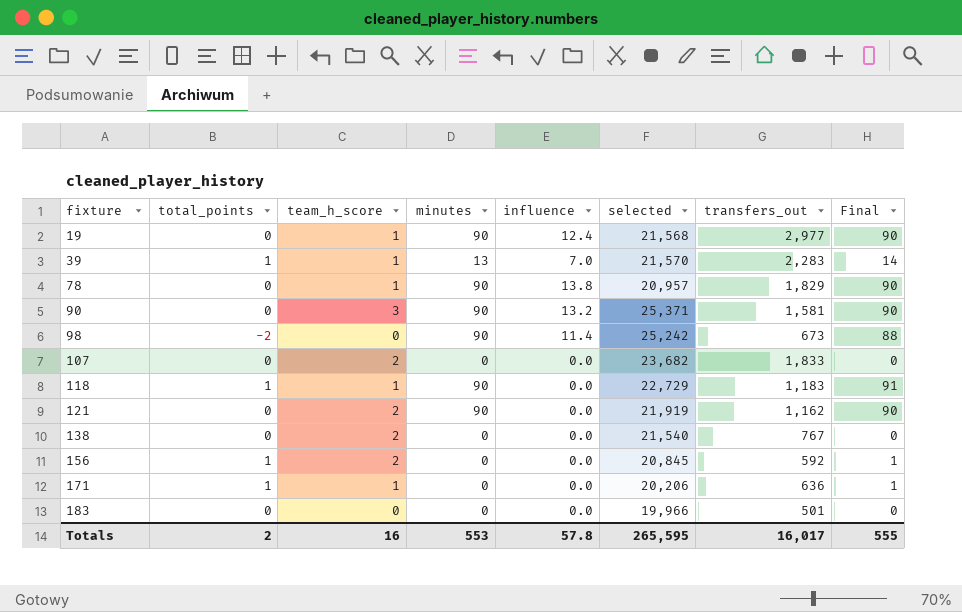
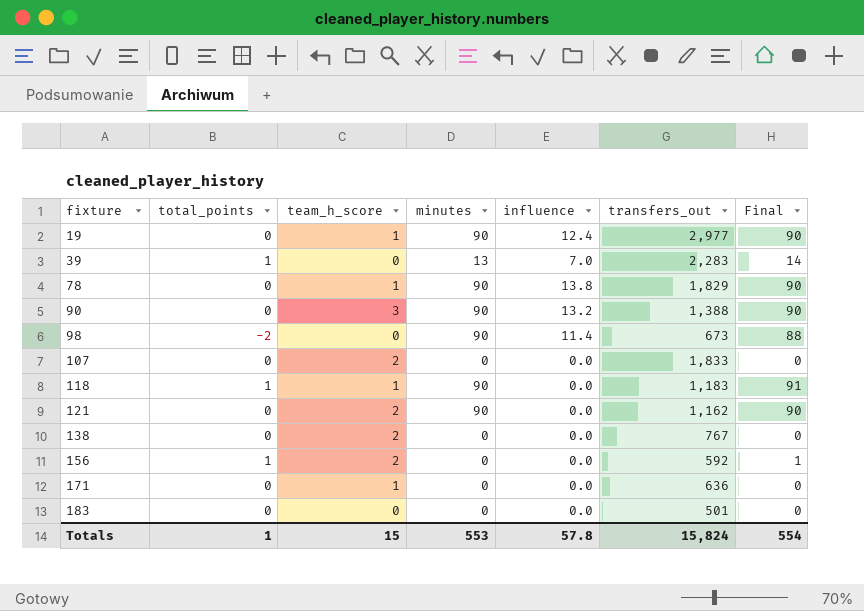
column selected | position: 6 -> none
39 | team_h_score: 1 -> 0
90 | transfers_out: 1,581 -> 1,388
171 | total_points: 1 -> 0
171 | Final: 1 -> 0
Totals | total_points: 2 -> 1
Totals | team_h_score: 16 -> 15
Totals | transfers_out: 16,017 -> 15,824
Totals | Final: 555 -> 554

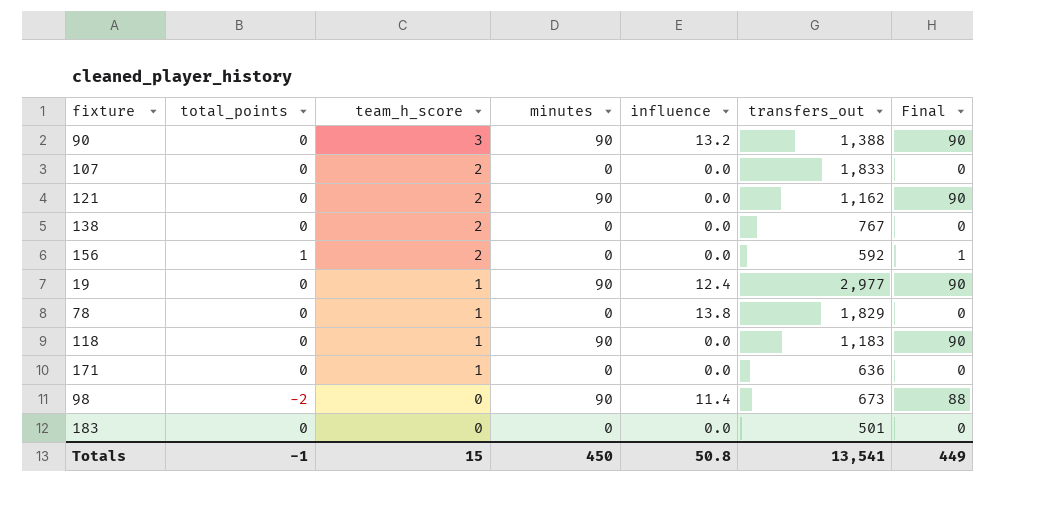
row order: fixture ascending -> team_h_score descending
row 39: 1 | 0 | 13 | 7.0 | 2,283 | 14 -> none
78 | minutes: 90 -> 0
78 | Final: 90 -> 0
118 | total_points: 1 -> 0
118 | Final: 91 -> 90
Totals | total_points: 1 -> -1
Totals | minutes: 553 -> 450
Totals | influence: 57.8 -> 50.8
Totals | transfers_out: 15,824 -> 13,541
Totals | Final: 554 -> 449

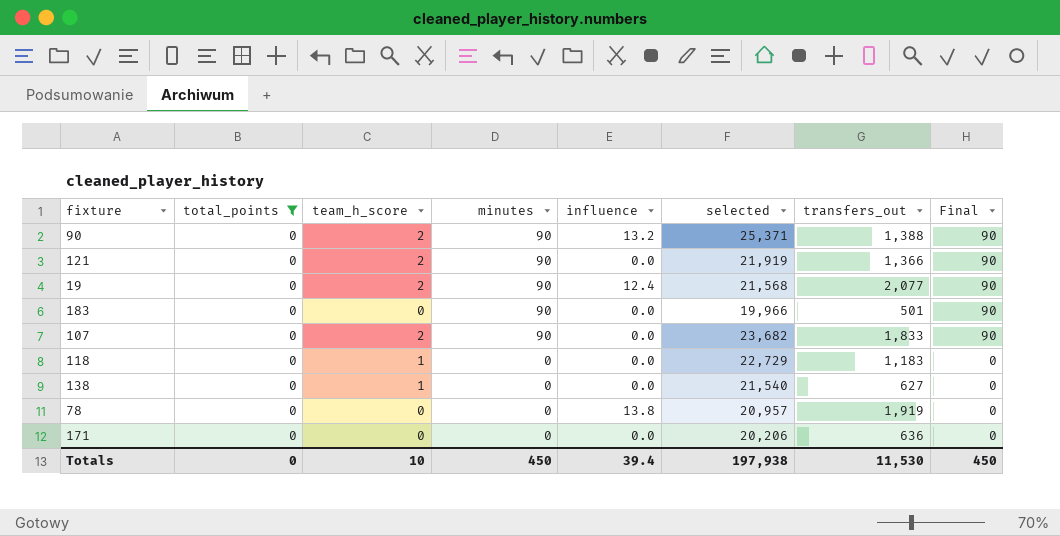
filter: none -> total_points = 0
row order: team_h_score descending -> minutes descending
column selected | position: none -> 6
90 | team_h_score: 3 -> 2
121 | transfers_out: 1,162 -> 1,366
19 | team_h_score: 1 -> 2
19 | transfers_out: 2,977 -> 2,077
183 | minutes: 0 -> 90
183 | Final: 0 -> 90
107 | minutes: 0 -> 90
107 | Final: 0 -> 90
118 | minutes: 90 -> 0
118 | Final: 90 -> 0
138 | team_h_score: 2 -> 1
138 | transfers_out: 767 -> 627
78 | team_h_score: 1 -> 0
78 | transfers_out: 1,829 -> 1,919
171 | team_h_score: 1 -> 0
Totals | total_points: -1 -> 0
Totals | team_h_score: 15 -> 10
Totals | influence: 50.8 -> 39.4
Totals | transfers_out: 13,541 -> 11,530
Totals | Final: 449 -> 450

